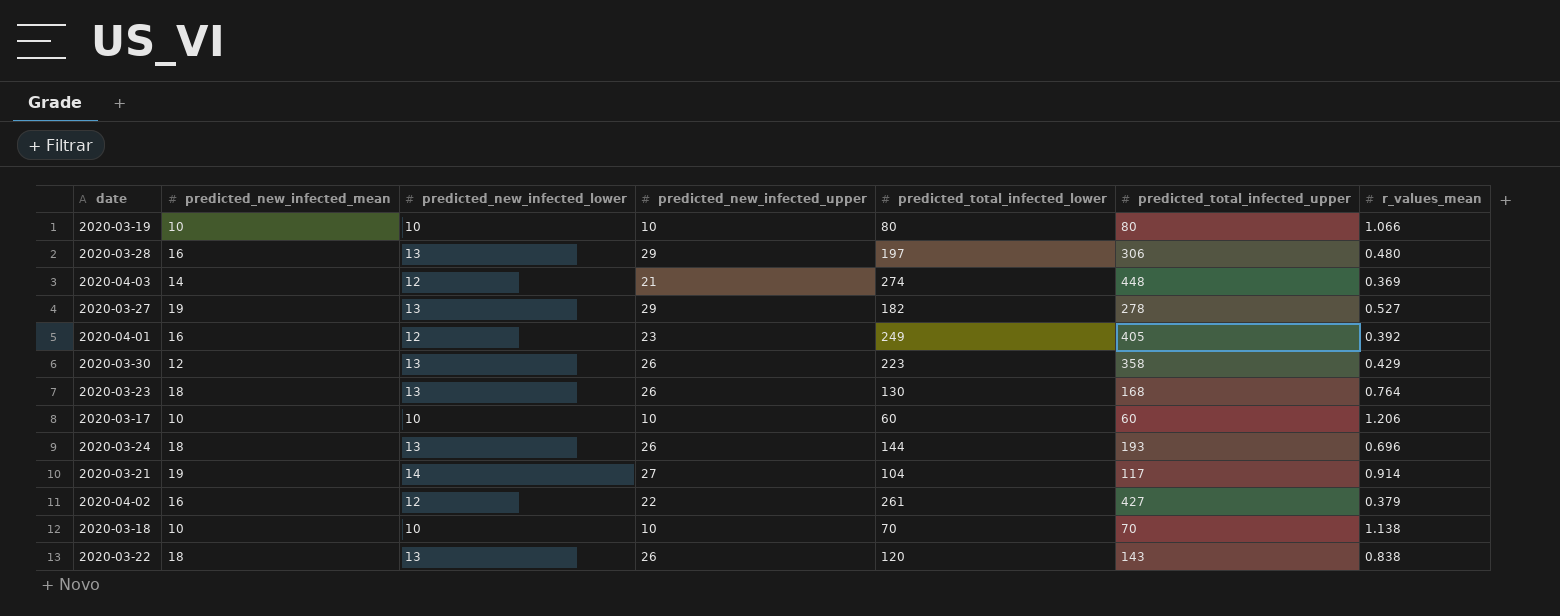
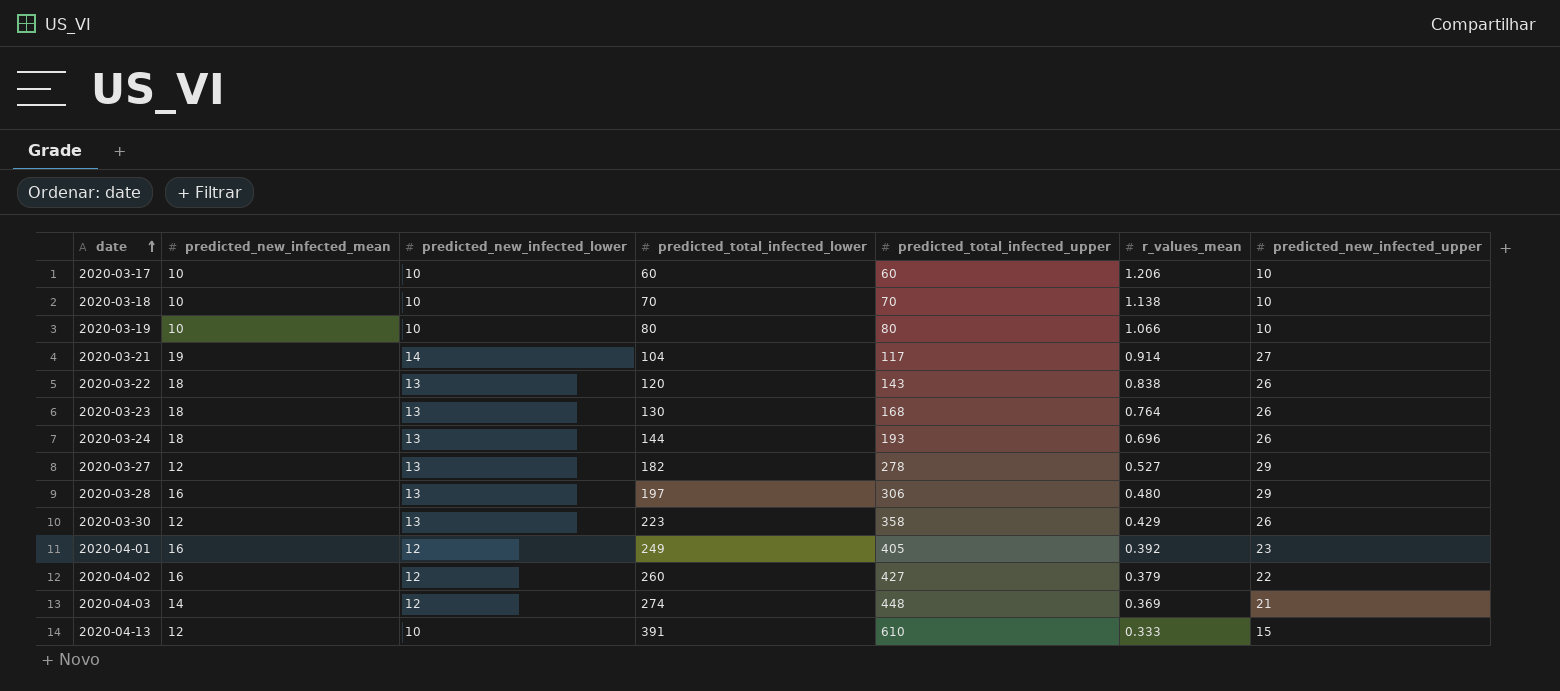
row order: none -> date ascending
column predicted_new_infected_upper | position: 4 -> 7
2020-03-27 | predicted_new_infected_mean: 19 -> 12
2020-04-02 | predicted_total_infected_lower: 261 -> 260
row 2020-04-13: none -> 12 | 10 | 391 | 610 | 0.333 | 15

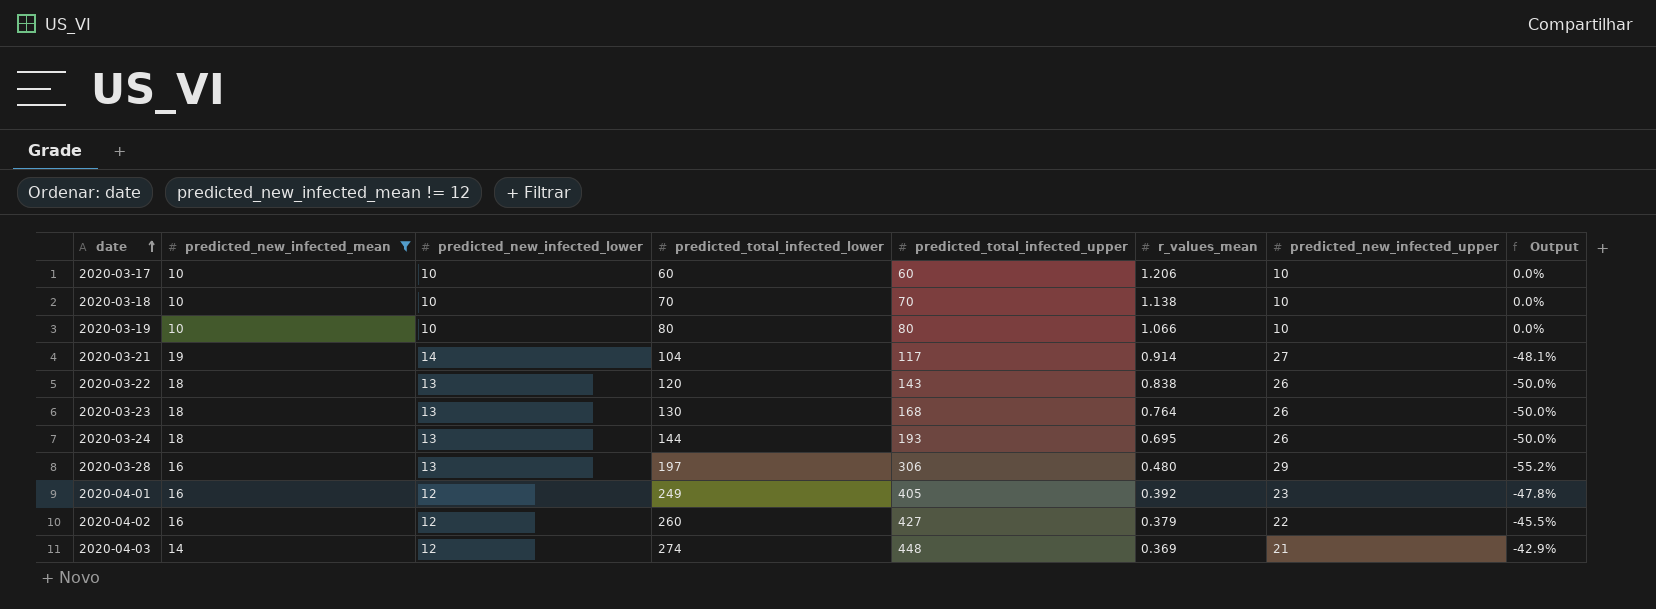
filter: none -> predicted_new_infected_mean != 12
column Output | formula: none -> ([predicted_new_infected_lower] - [predicted_new_infected_upper]) / [predicted_new_infected_upper]
2020-03-24 | r_values_mean: 0.696 -> 0.695

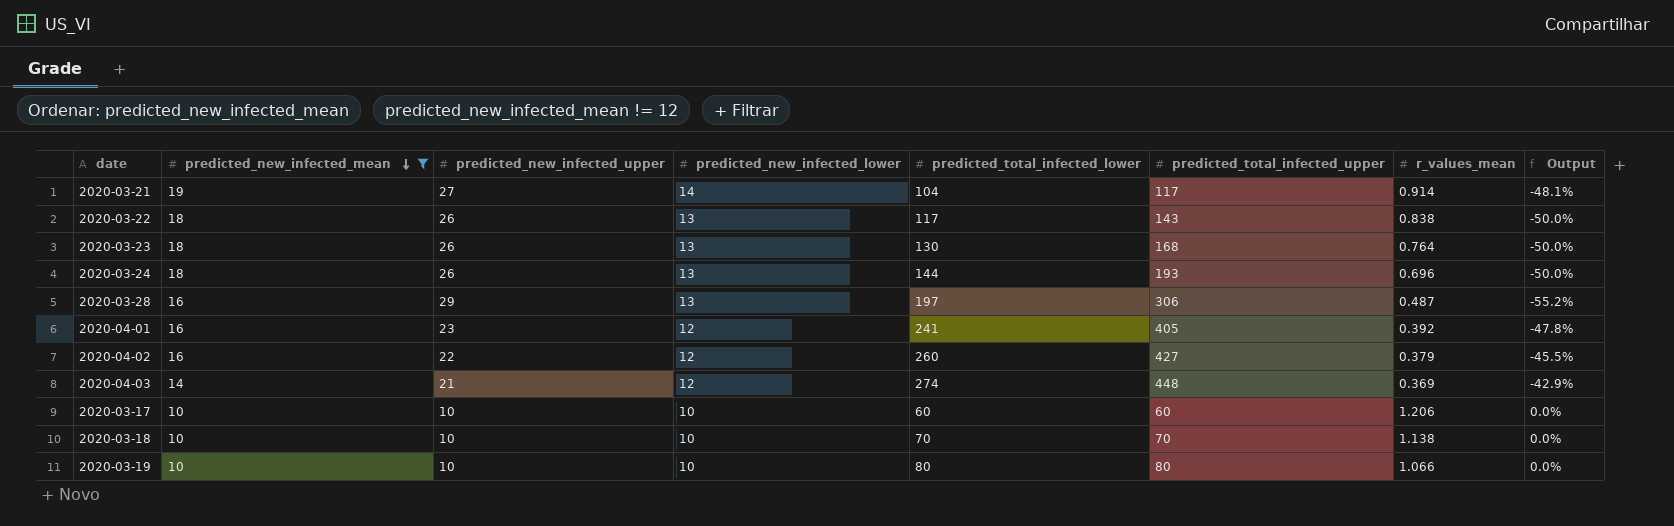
row order: date ascending -> predicted_new_infected_mean descending
column predicted_new_infected_upper | position: 7 -> 3
2020-03-22 | predicted_total_infected_lower: 120 -> 117
2020-03-24 | r_values_mean: 0.695 -> 0.696
2020-03-28 | r_values_mean: 0.480 -> 0.487
2020-04-01 | predicted_total_infected_lower: 249 -> 241

